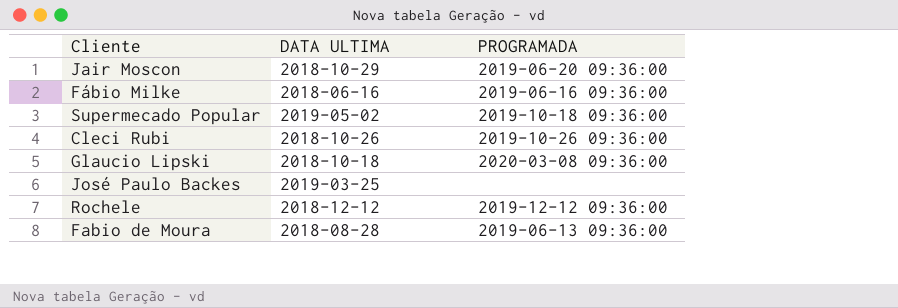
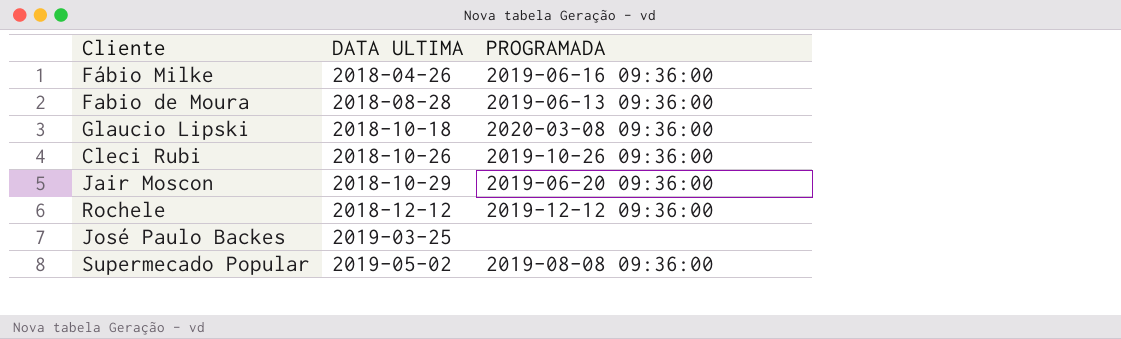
row order: none -> DATA ULTIMA ascending
Fábio Milke | DATA ULTIMA: 2018-06-16 -> 2018-04-26
Supermecado Popular | PROGRAMADA: 2019-10-18 09:36:00 -> 2019-08-08 09:36:00

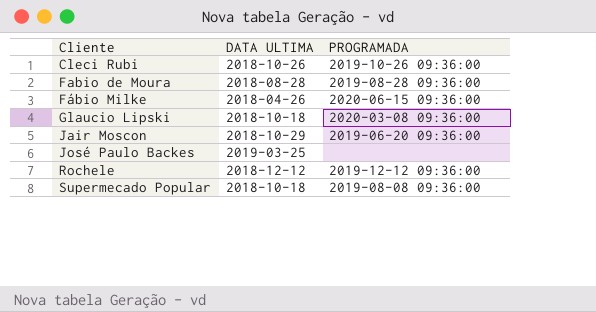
row order: DATA ULTIMA ascending -> Cliente ascending
Fabio de Moura | PROGRAMADA: 2019-06-13 09:36:00 -> 2019-08-28 09:36:00
Fábio Milke | PROGRAMADA: 2019-06-16 09:36:00 -> 2020-06-15 09:36:00
Supermecado Popular | DATA ULTIMA: 2019-05-02 -> 2018-10-18

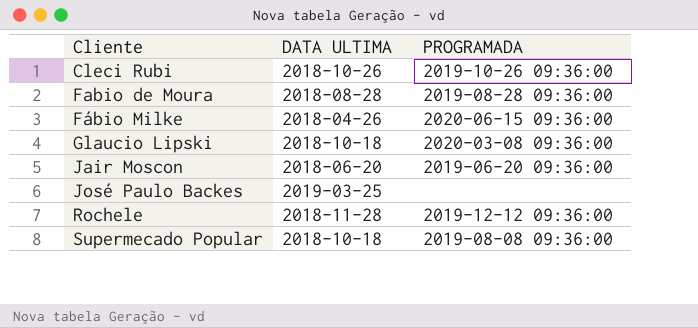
Jair Moscon | DATA ULTIMA: 2018-10-29 -> 2018-06-20
Rochele | DATA ULTIMA: 2018-12-12 -> 2018-11-28

